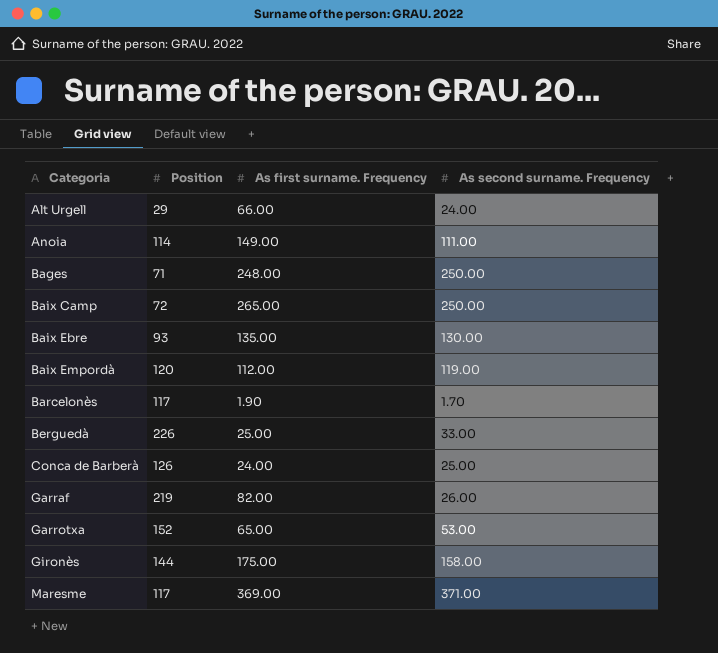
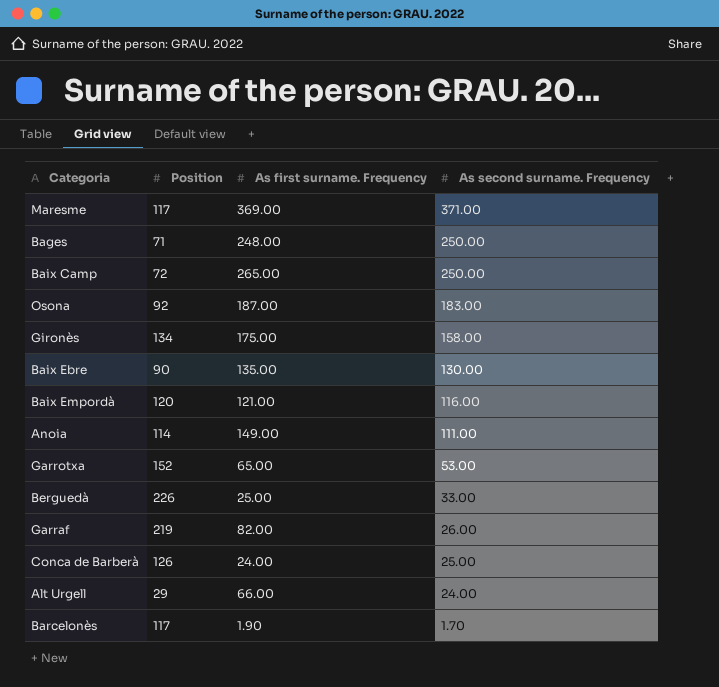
row order: Categoria ascending -> As second surname. Frequency descending
row Osona: none -> 92 | 187.00 | 183.00
Gironès | Position: 144 -> 134
Baix Ebre | Position: 93 -> 90
Baix Empordà | As first surname. Frequency: 112.00 -> 121.00
Baix Empordà | As second surname. Frequency: 119.00 -> 116.00

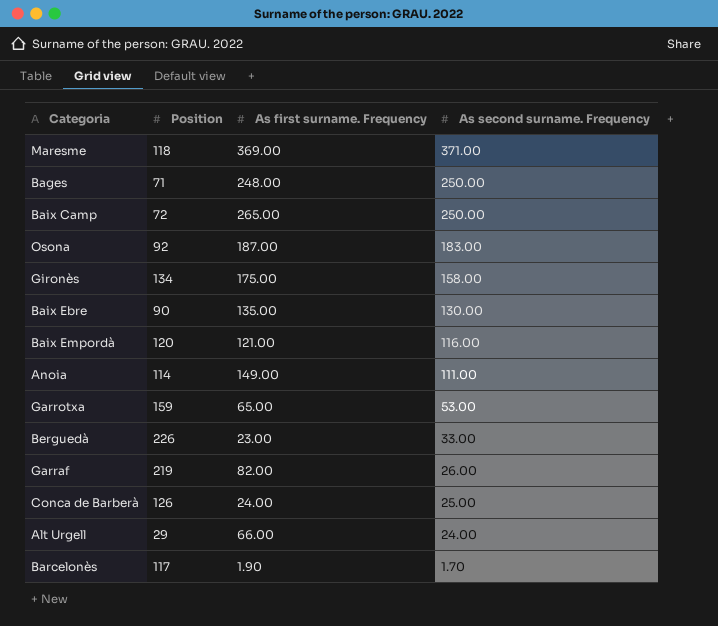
Maresme | Position: 117 -> 118
Garrotxa | Position: 152 -> 159
Berguedà | As first surname. Frequency: 25.00 -> 23.00

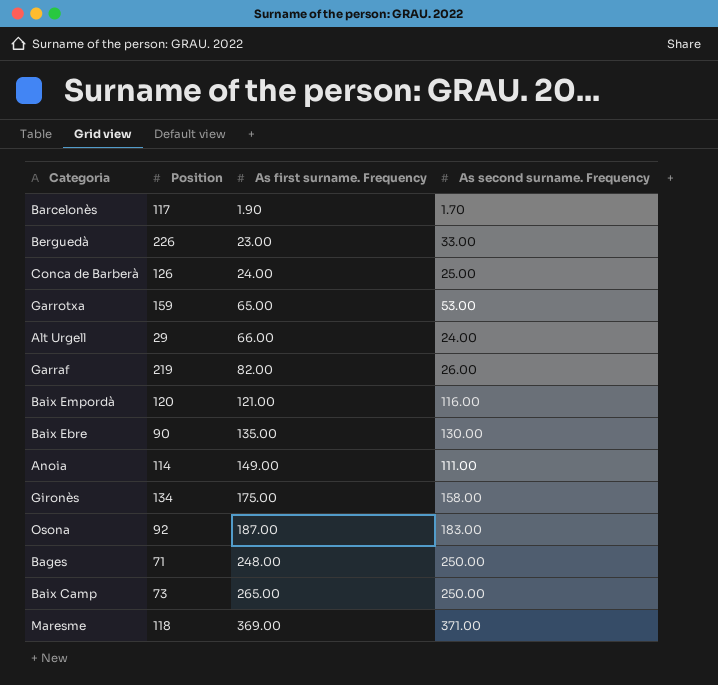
row order: As second surname. Frequency descending -> As first surname. Frequency ascending
Baix Camp | Position: 72 -> 73

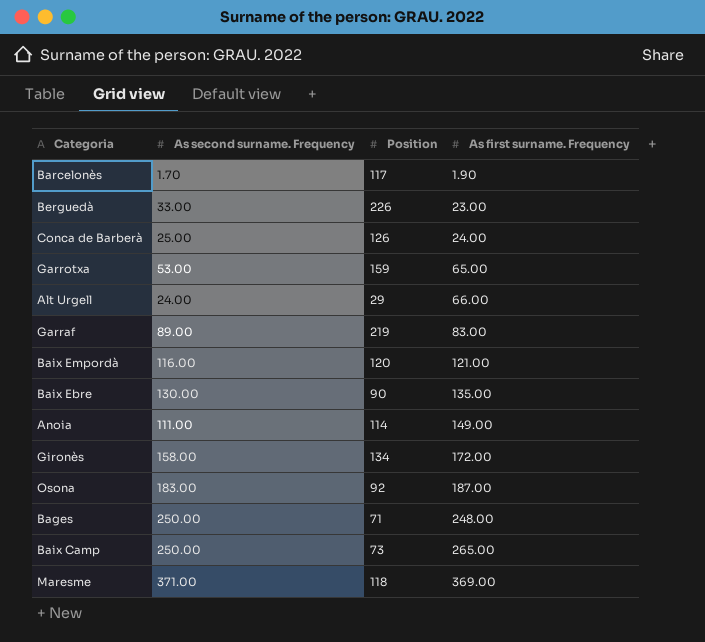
column As second surname. Frequency | position: 4 -> 2
Garraf | As second surname. Frequency: 26.00 -> 89.00
Garraf | As first surname. Frequency: 82.00 -> 83.00
Gironès | As first surname. Frequency: 175.00 -> 172.00

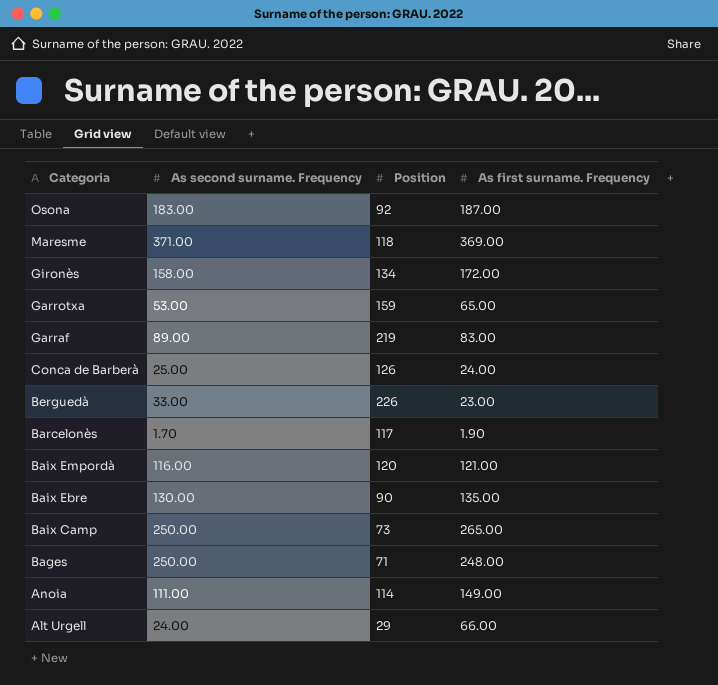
row order: As first surname. Frequency ascending -> Categoria descending

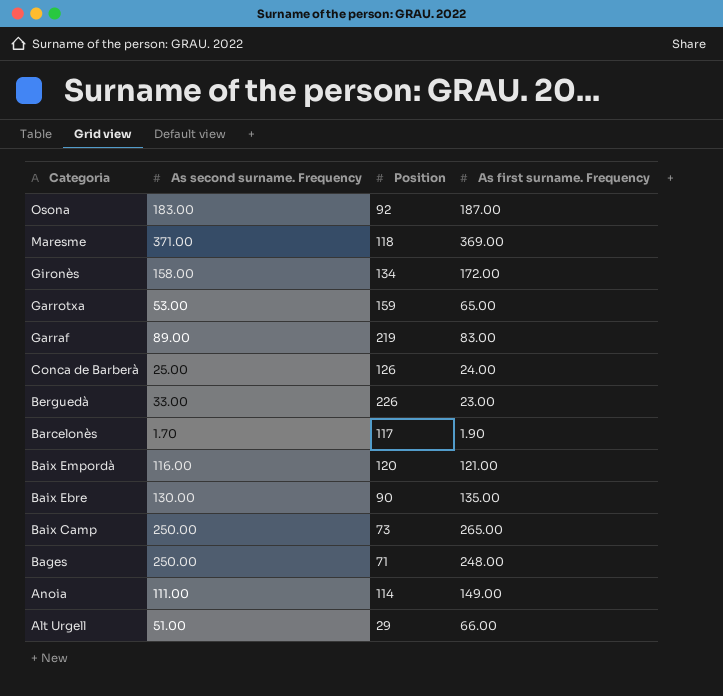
Alt Urgell | As second surname. Frequency: 24.00 -> 51.00

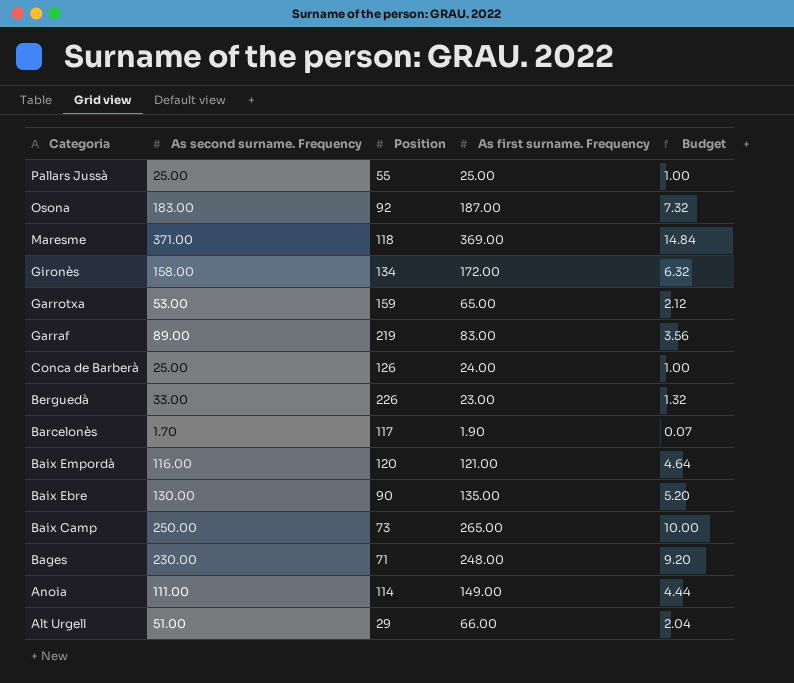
column Budget | formula: none -> [As second surname. Frequency] * 0.04
row Pallars Jussà: none -> 25.00 | 55 | 25.00 | 1.00
Bages | As second surname. Frequency: 250.00 -> 230.00

